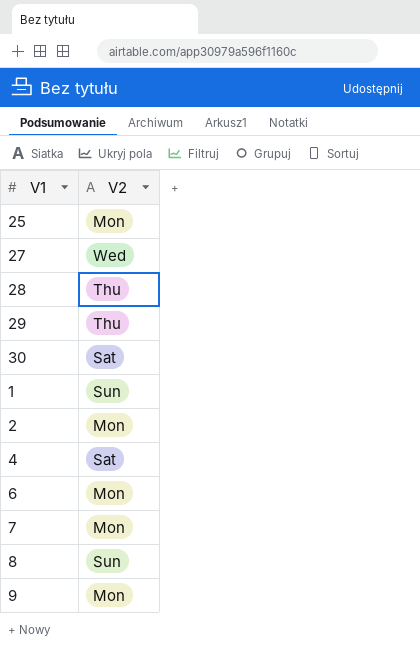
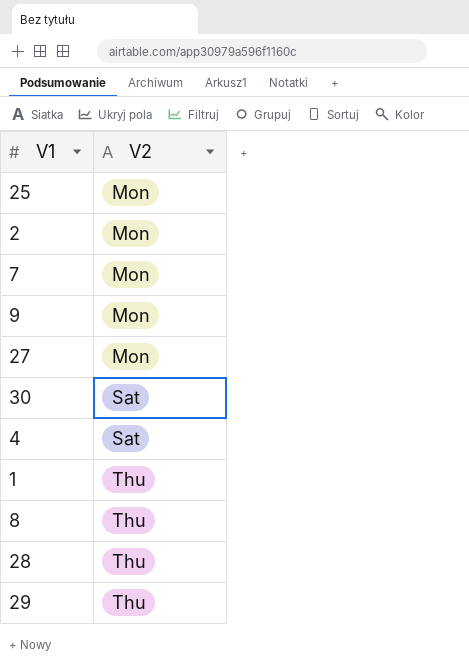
row order: none -> V2 ascending
row 6: Mon -> none
27 | V2: Wed -> Mon
1 | V2: Sun -> Thu
8 | V2: Sun -> Thu

